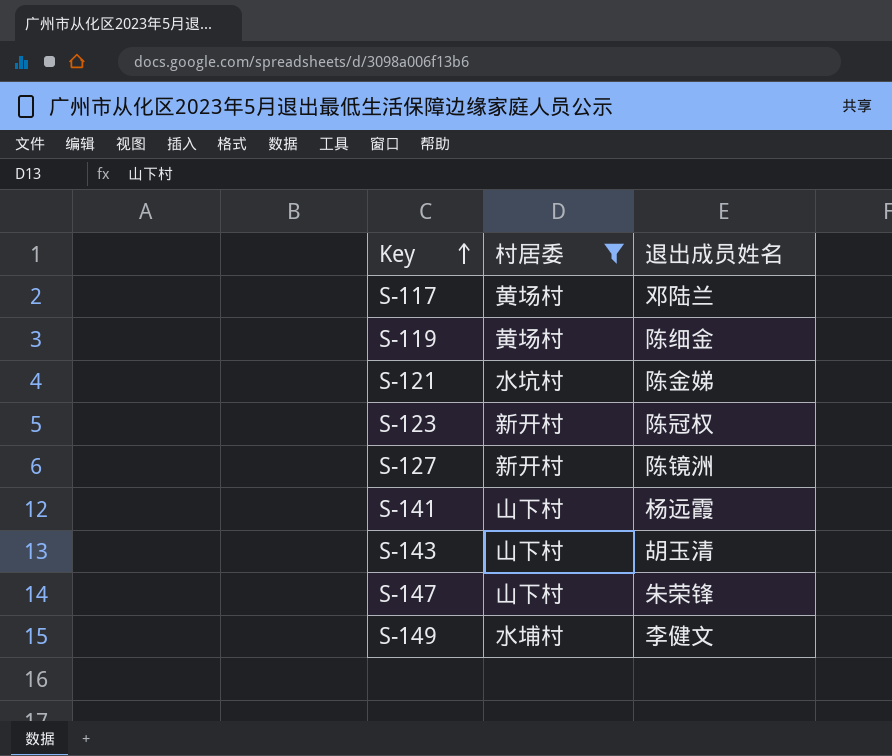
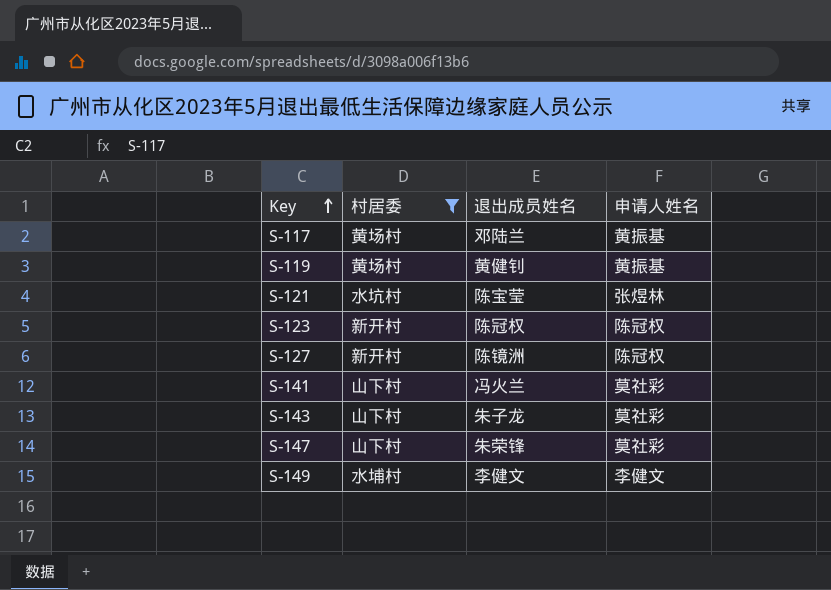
column 申请人姓名 | position: none -> 4
S-119 | 退出成员姓名: 陈细金 -> 黄健钊
S-121 | 退出成员姓名: 陈金娣 -> 陈宝莹
S-141 | 退出成员姓名: 杨远霞 -> 冯火兰
S-143 | 退出成员姓名: 胡玉清 -> 朱子龙

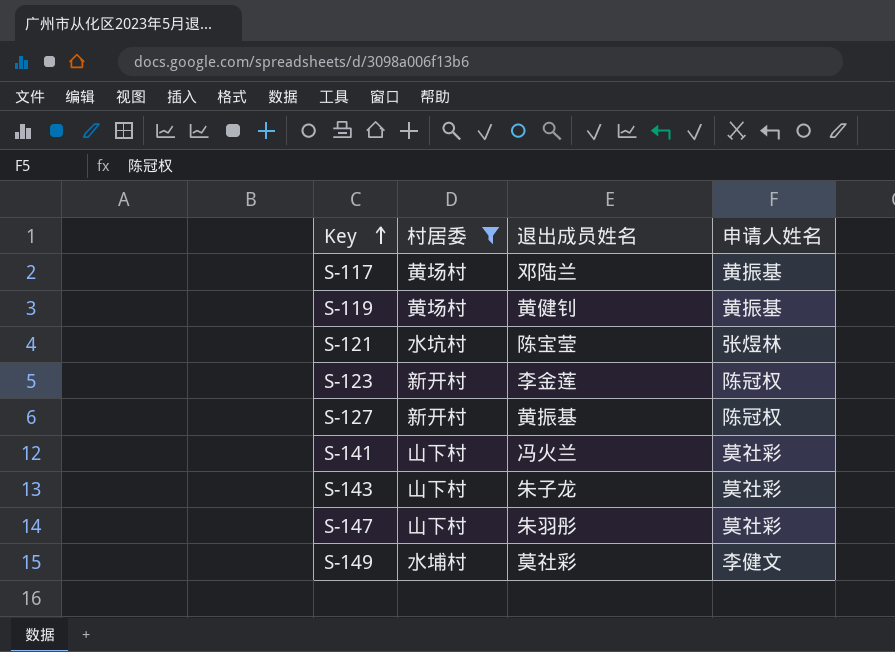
S-123 | 退出成员姓名: 陈冠权 -> 李金莲
S-127 | 退出成员姓名: 陈镜洲 -> 黄振基
S-147 | 退出成员姓名: 朱荣锋 -> 朱羽彤
S-149 | 退出成员姓名: 李健文 -> 莫社彩

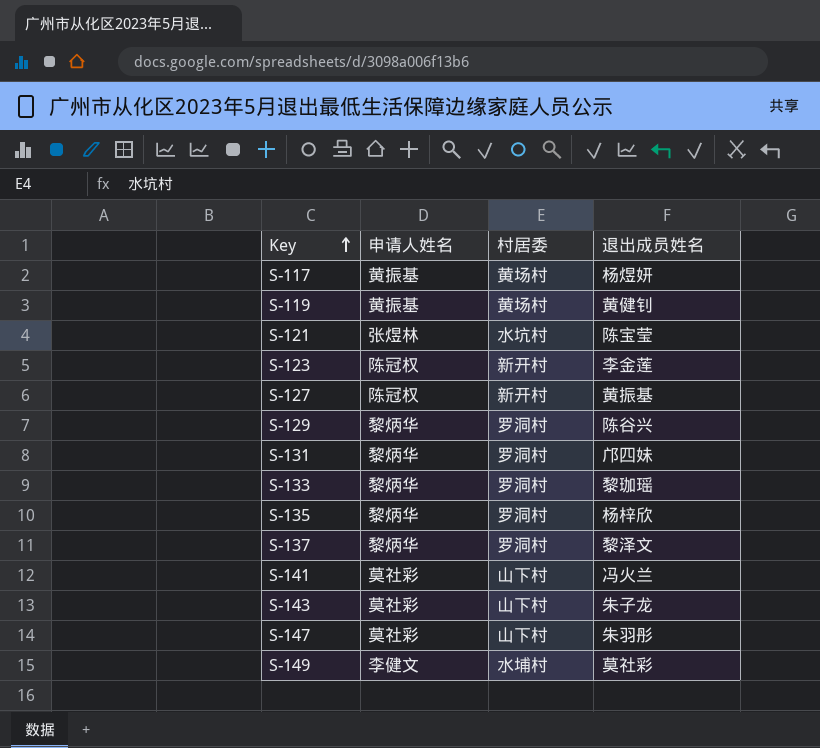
filter: 村居委 != 罗洞村 -> none
column 申请人姓名 | position: 4 -> 2
S-117 | 退出成员姓名: 邓陆兰 -> 杨煜妍

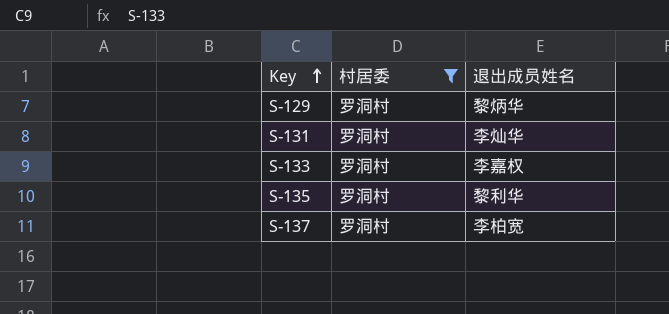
filter: none -> 村居委 = 罗洞村
column 申请人姓名 | position: 2 -> none
S-129 | 退出成员姓名: 陈谷兴 -> 黎炳华
S-131 | 退出成员姓名: 邝四妹 -> 李灿华
S-133 | 退出成员姓名: 黎珈瑶 -> 李嘉权
S-135 | 退出成员姓名: 杨梓欣 -> 黎利华
S-137 | 退出成员姓名: 黎泽文 -> 李柏宽

